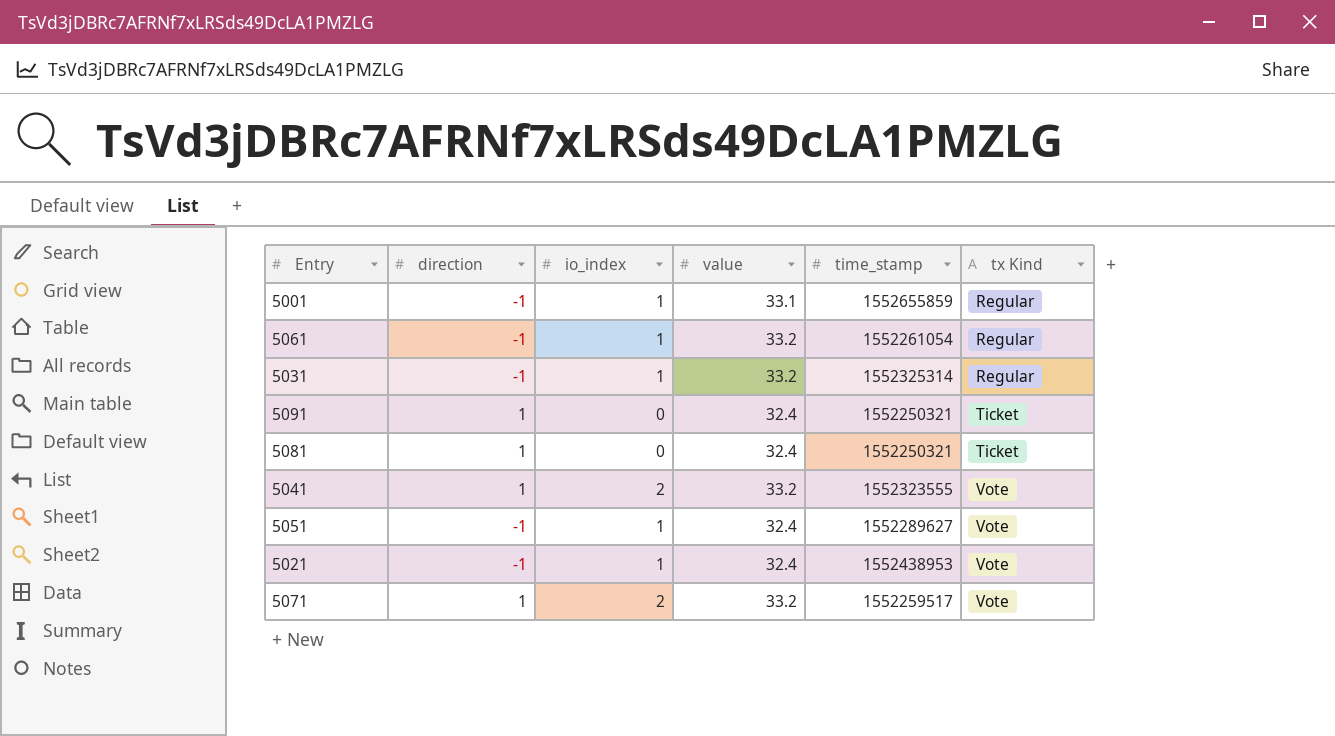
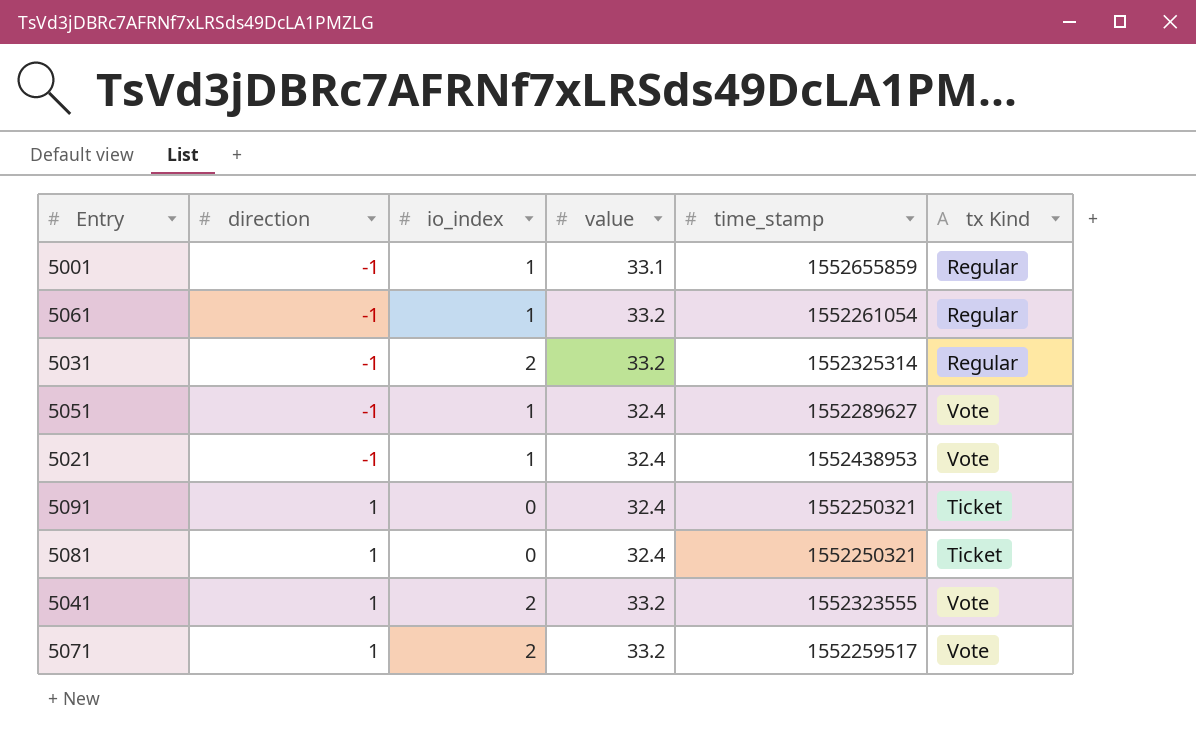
row order: tx Kind ascending -> direction ascending
5031 | io_index: 1 -> 2

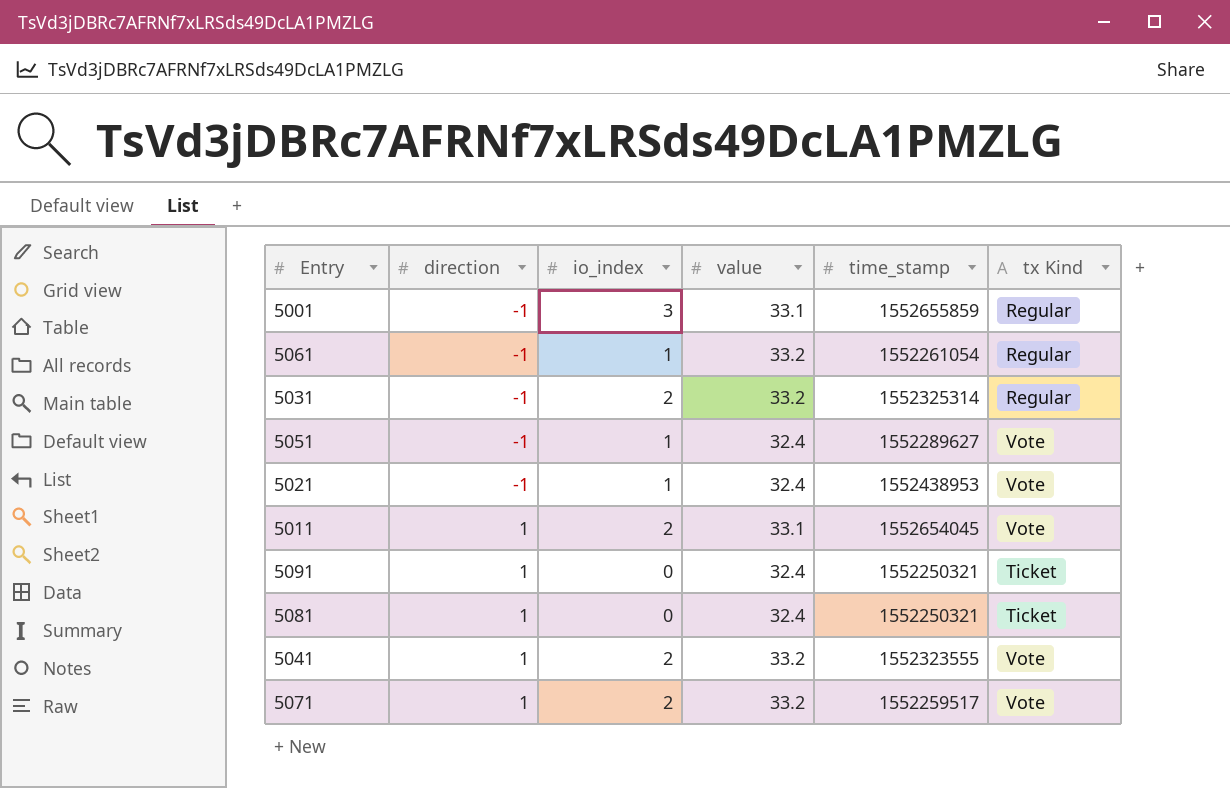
5001 | io_index: 1 -> 3
row 5011: none -> 1 | 2 | 33.1 | 1552654045 | Vote

